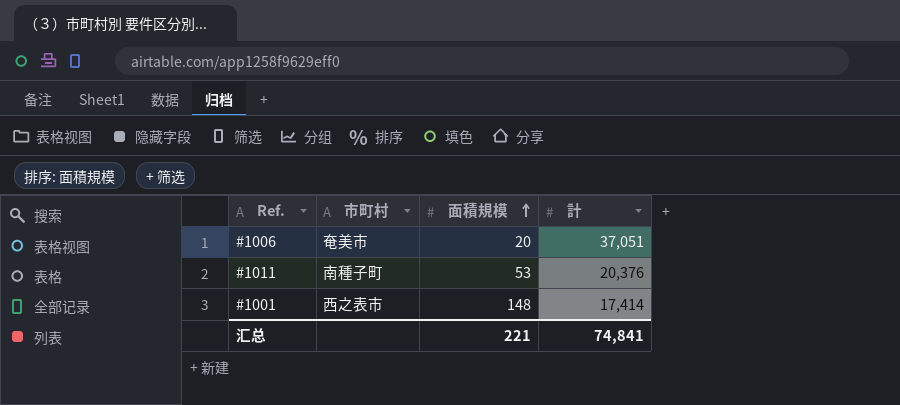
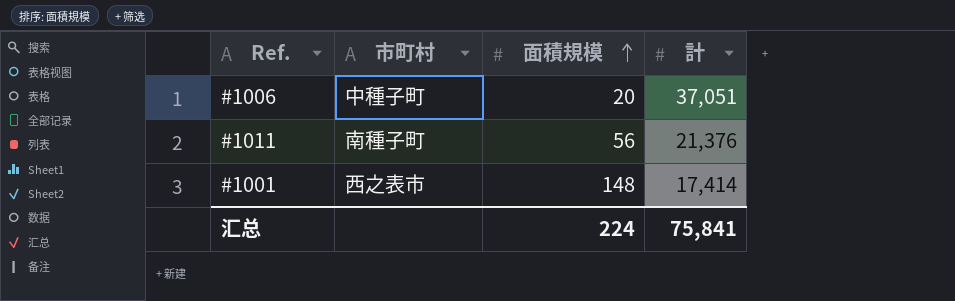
#1006 | 市町村: 奄美市 -> 中種子町
#1011 | 面積規模: 53 -> 56
#1011 | 計: 20,376 -> 21,376
汇总 | 面積規模: 221 -> 224
汇总 | 計: 74,841 -> 75,841

